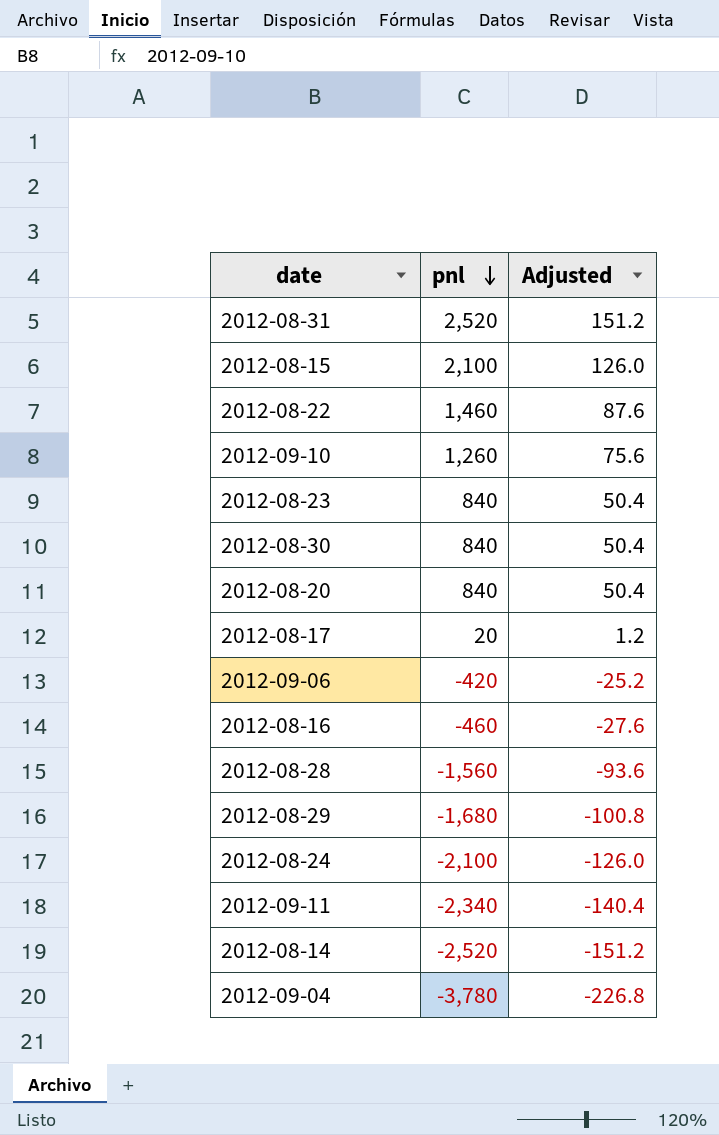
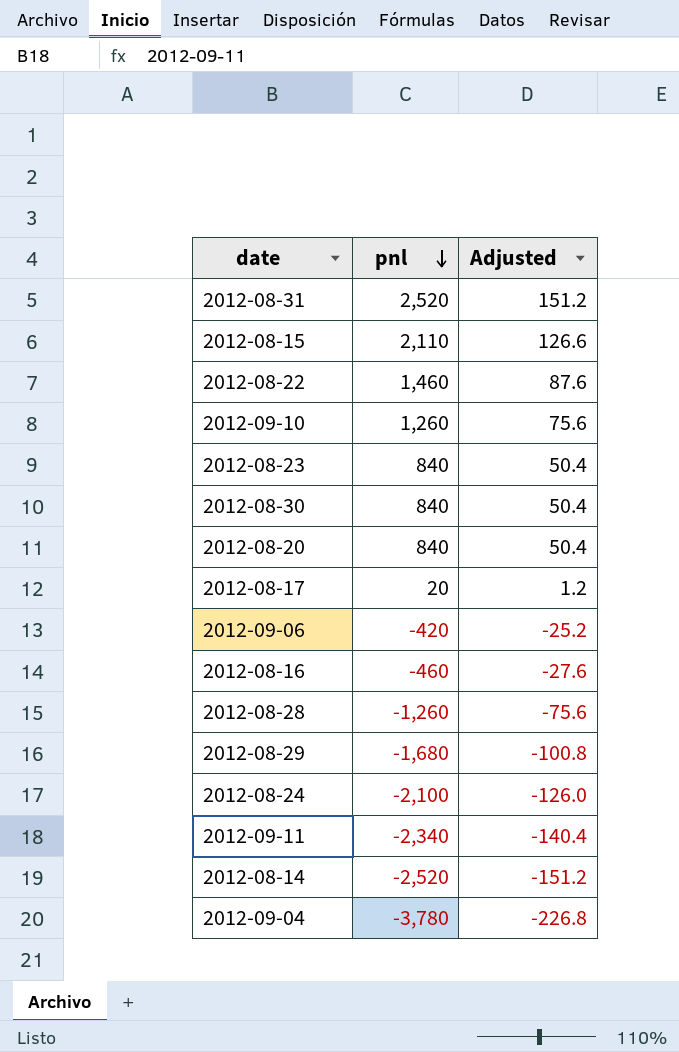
2012-08-15 | pnl: 2,100 -> 2,110
2012-08-15 | Adjusted: 126.0 -> 126.6
2012-08-28 | pnl: -1,560 -> -1,260
2012-08-28 | Adjusted: -93.6 -> -75.6

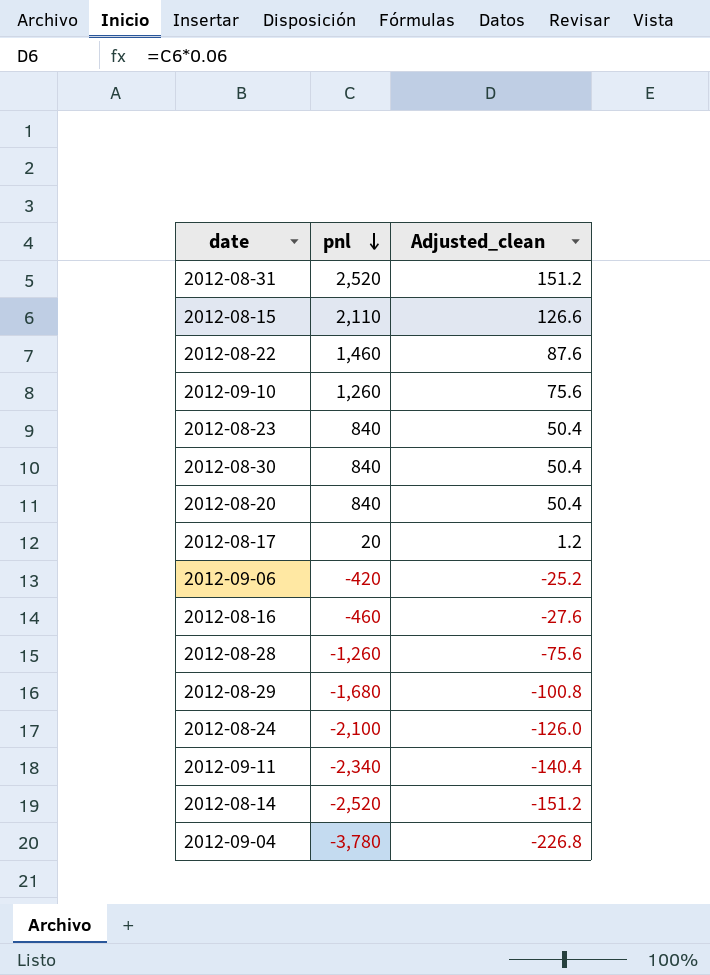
column name: Adjusted -> Adjusted_clean

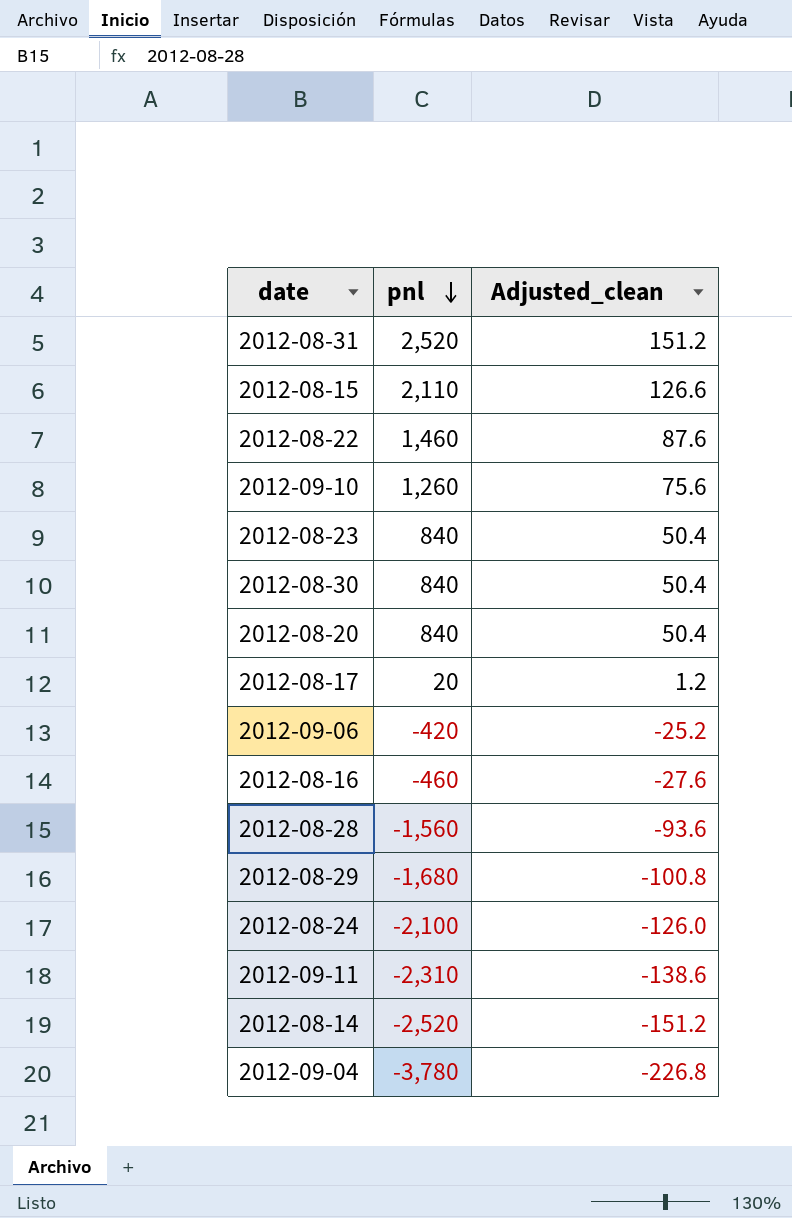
2012-08-28 | pnl: -1,260 -> -1,560
2012-08-28 | Adjusted_clean: -75.6 -> -93.6
2012-09-11 | pnl: -2,340 -> -2,310
2012-09-11 | Adjusted_clean: -140.4 -> -138.6

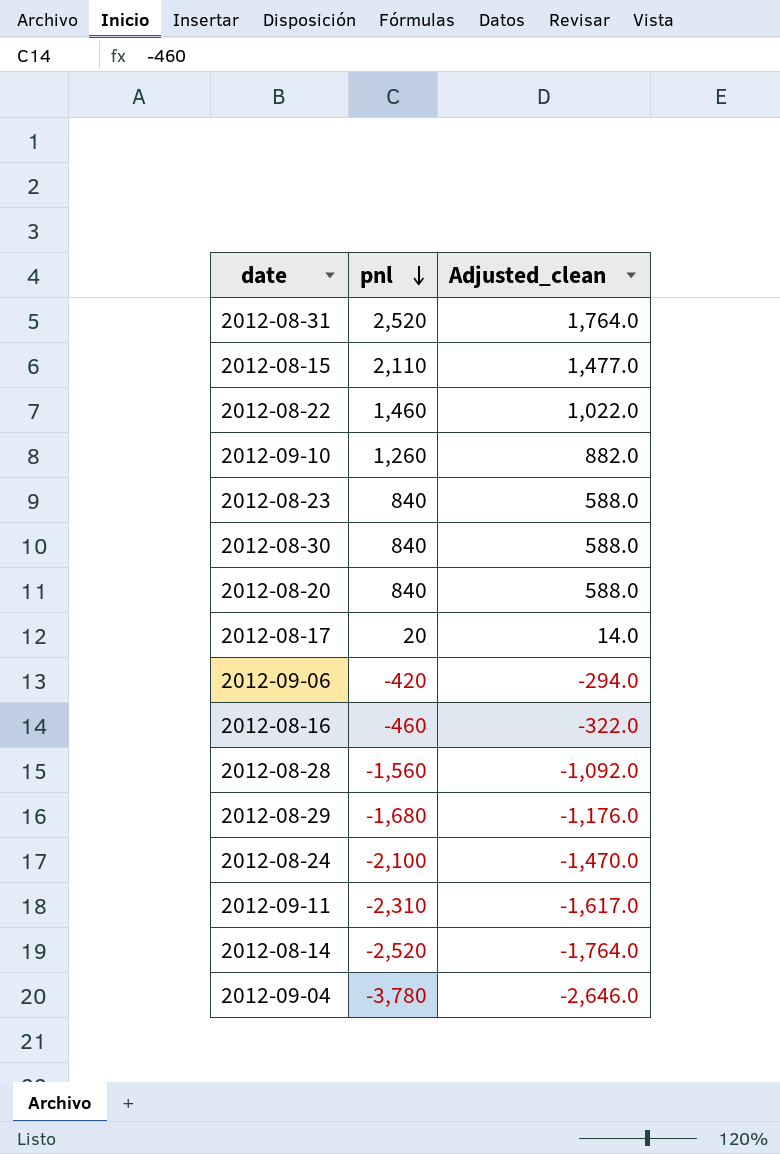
column Adjusted_clean | formula: [pnl] * 0.06 -> [pnl] * 0.7

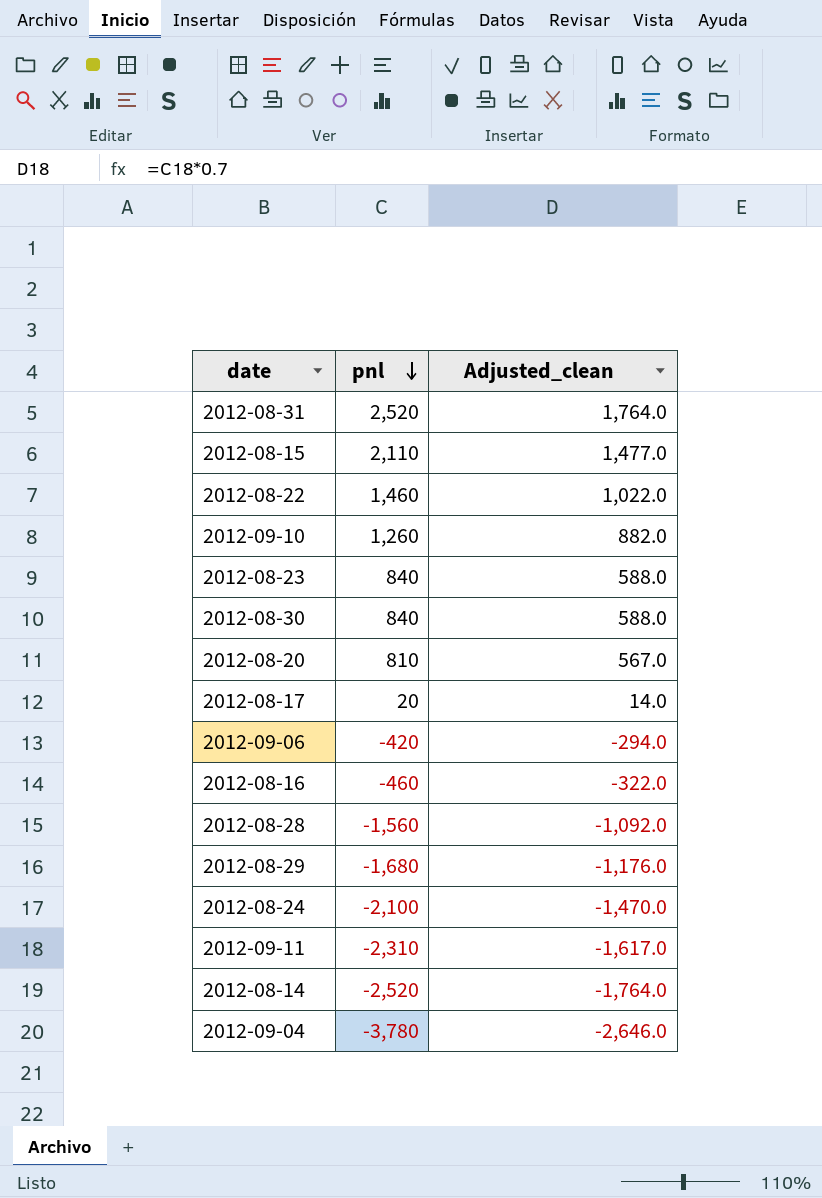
2012-08-20 | pnl: 840 -> 810
2012-08-20 | Adjusted_clean: 588.0 -> 567.0

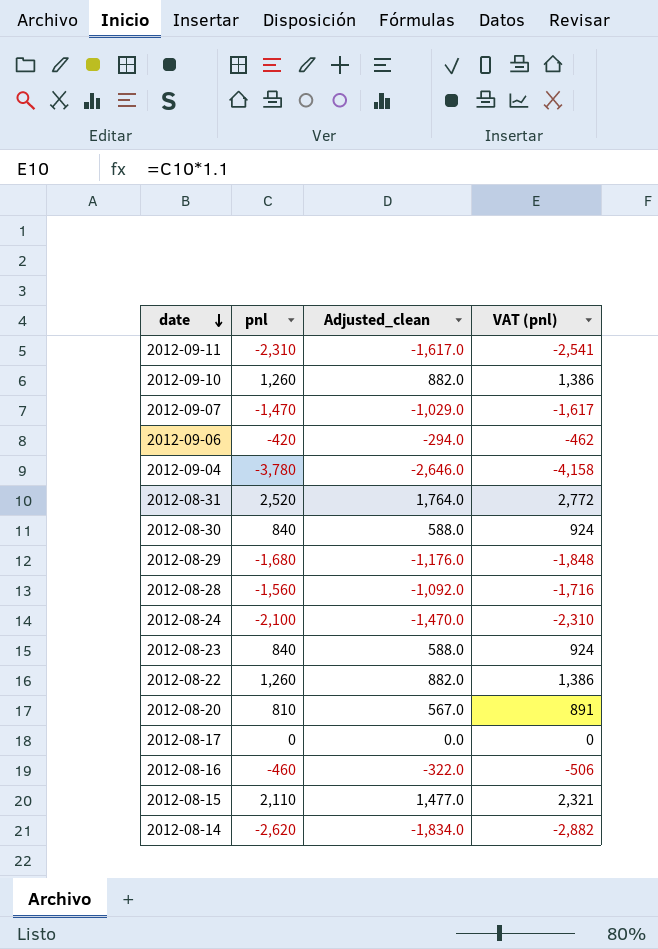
row order: pnl descending -> date descending
column VAT (pnl) | formula: none -> [pnl] * 1.1
row 2012-09-07: none -> -1,470 | -1,029.0 | -1,617
2012-08-22 | pnl: 1,460 -> 1,260
2012-08-22 | Adjusted_clean: 1,022.0 -> 882.0
2012-08-17 | pnl: 20 -> 0
2012-08-17 | Adjusted_clean: 14.0 -> 0.0
2012-08-14 | pnl: -2,520 -> -2,620
2012-08-14 | Adjusted_clean: -1,764.0 -> -1,834.0

